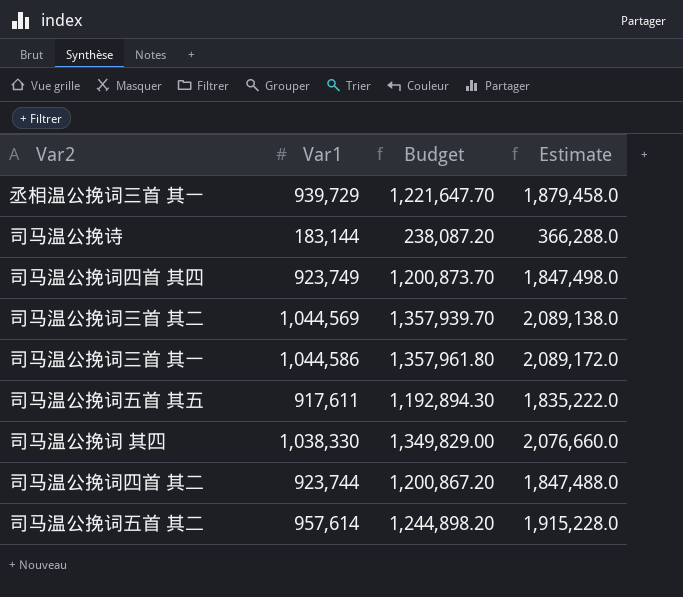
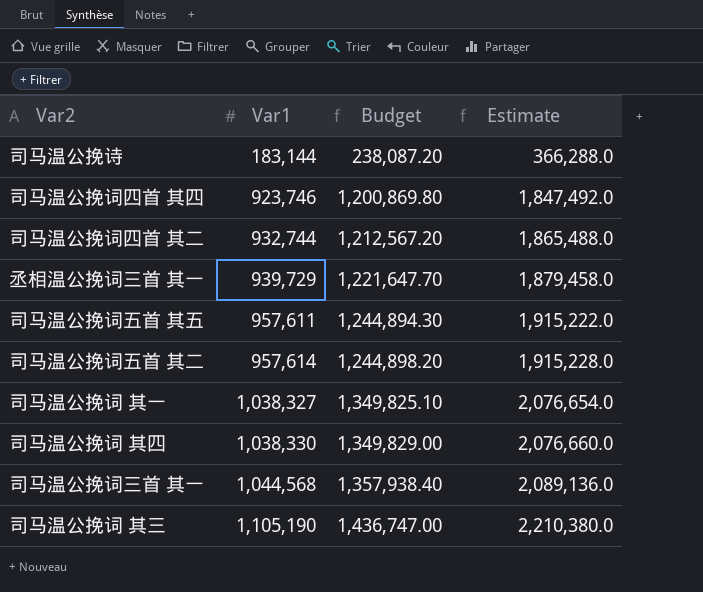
row order: none -> Var1 ascending
row 司马温公挽词三首 其二: 1,044,569 | 1,357,939.70 | 2,089,138.0 -> none
司马温公挽词四首 其四 | Var1: 923,749 -> 923,746
司马温公挽词四首 其四 | Budget: 1,200,873.70 -> 1,200,869.80
司马温公挽词四首 其四 | Estimate: 1,847,498.0 -> 1,847,492.0
司马温公挽词四首 其二 | Var1: 923,744 -> 932,744
司马温公挽词四首 其二 | Budget: 1,200,867.20 -> 1,212,567.20
司马温公挽词四首 其二 | Estimate: 1,847,488.0 -> 1,865,488.0
司马温公挽词五首 其五 | Var1: 917,611 -> 957,611
司马温公挽词五首 其五 | Budget: 1,192,894.30 -> 1,244,894.30
司马温公挽词五首 其五 | Estimate: 1,835,222.0 -> 1,915,222.0
row 司马温公挽词 其一: none -> 1,038,327 | 1,349,825.10 | 2,076,654.0
司马温公挽词三首 其一 | Var1: 1,044,586 -> 1,044,568
司马温公挽词三首 其一 | Budget: 1,357,961.80 -> 1,357,938.40
司马温公挽词三首 其一 | Estimate: 2,089,172.0 -> 2,089,136.0
row 司马温公挽词 其三: none -> 1,105,190 | 1,436,747.00 | 2,210,380.0

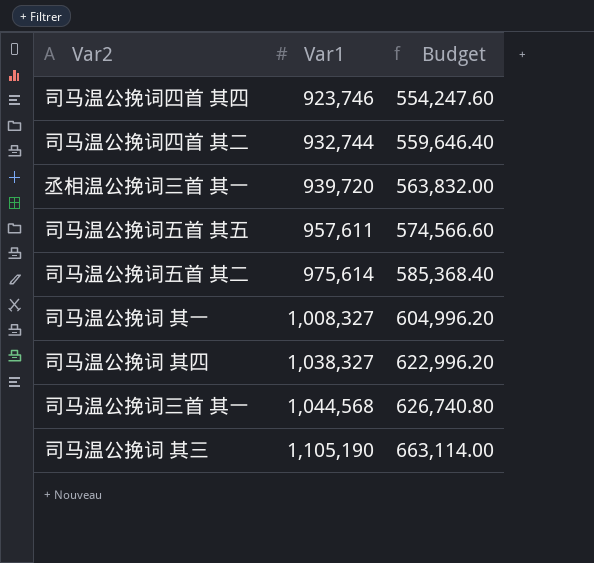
column Estimate | formula: [Var1] * 2 -> none
column Budget | formula: [Var1] * 1.3 -> [Var1] * 0.6
row 司马温公挽诗: 183,144 | 238,087.20 | 366,288.0 -> none
丞相温公挽词三首 其一 | Var1: 939,729 -> 939,720
司马温公挽词五首 其二 | Var1: 957,614 -> 975,614
司马温公挽词 其一 | Var1: 1,038,327 -> 1,008,327
司马温公挽词 其四 | Var1: 1,038,330 -> 1,038,327

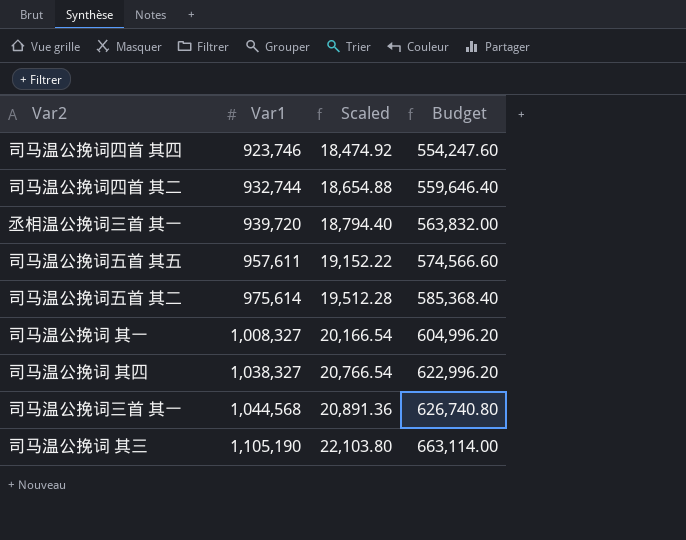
column Scaled | formula: none -> [Var1] * 0.02

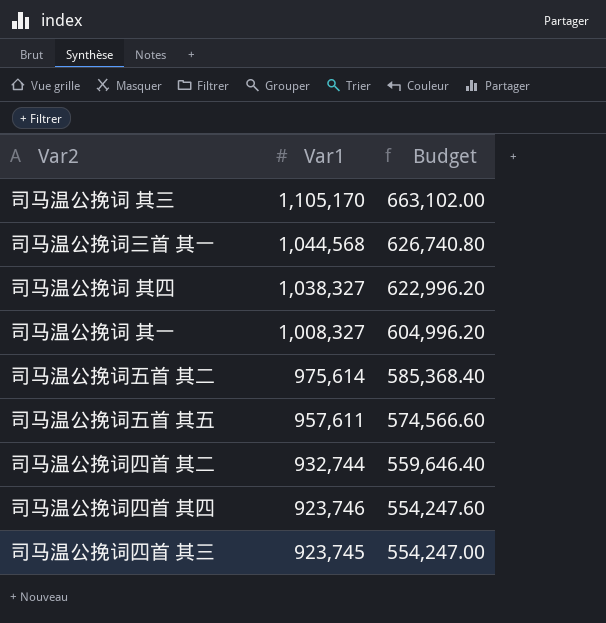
row order: Var1 ascending -> Var1 descending
column Scaled | formula: [Var1] * 0.02 -> none
row 丞相温公挽词三首 其一: 939,720 | 18,794.40 | 563,832.00 -> none
司马温公挽词 其三 | Var1: 1,105,190 -> 1,105,170
司马温公挽词 其三 | Budget: 663,114.00 -> 663,102.00
row 司马温公挽词四首 其三: none -> 923,745 | 554,247.00

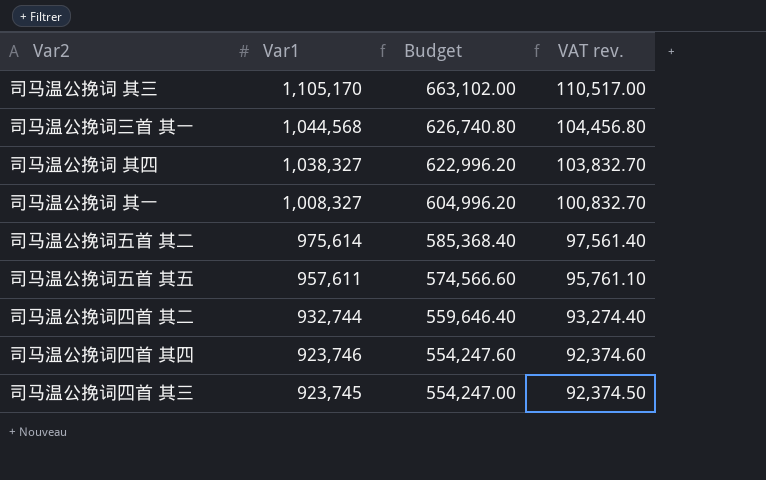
column VAT rev. | formula: none -> [Var1] * 0.1

